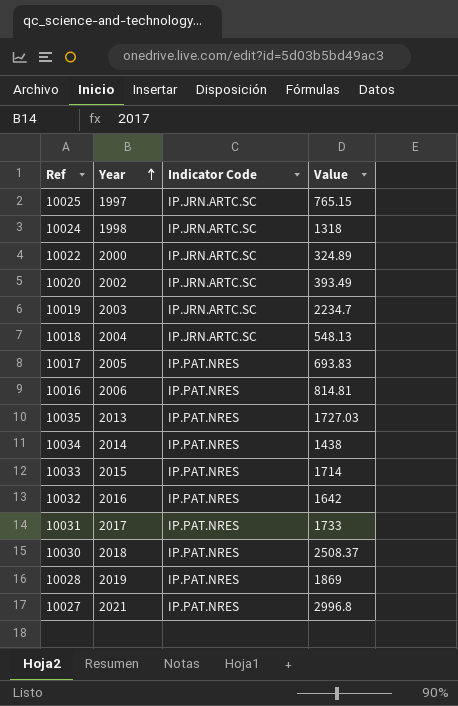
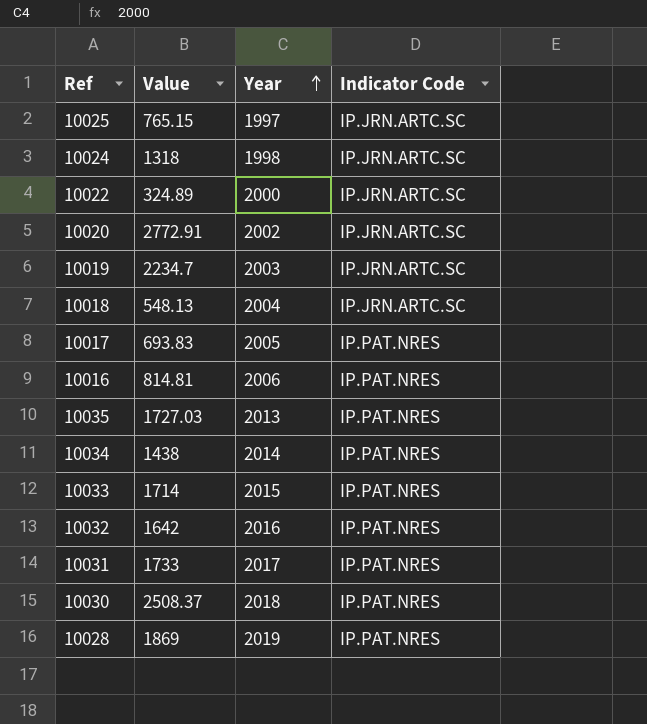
column Value | position: 4 -> 2
row 10027: 2021 | IP.PAT.NRES | 2996.8 -> none
10020 | Value: 393.49 -> 2772.91

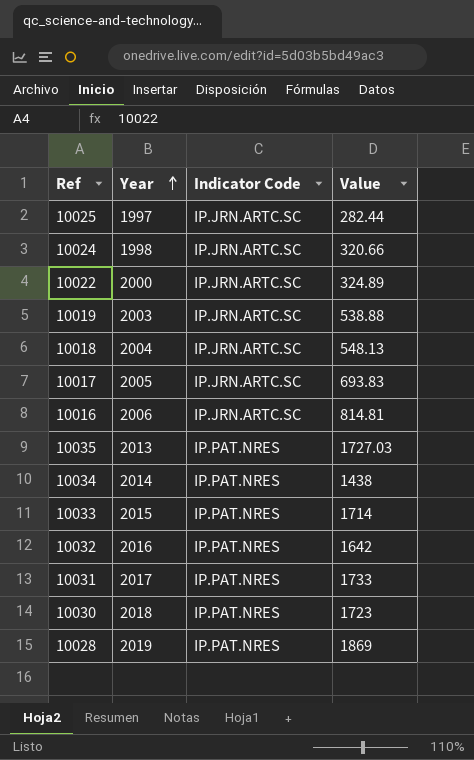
column Value | position: 2 -> 4
row 10020: 2772.91 | 2002 | IP.JRN.ARTC.SC -> none
10025 | Value: 765.15 -> 282.44
10024 | Value: 1318 -> 320.66
10019 | Value: 2234.7 -> 538.88
10017 | Indicator Code: IP.PAT.NRES -> IP.JRN.ARTC.SC
10016 | Indicator Code: IP.PAT.NRES -> IP.JRN.ARTC.SC
10030 | Value: 2508.37 -> 1723

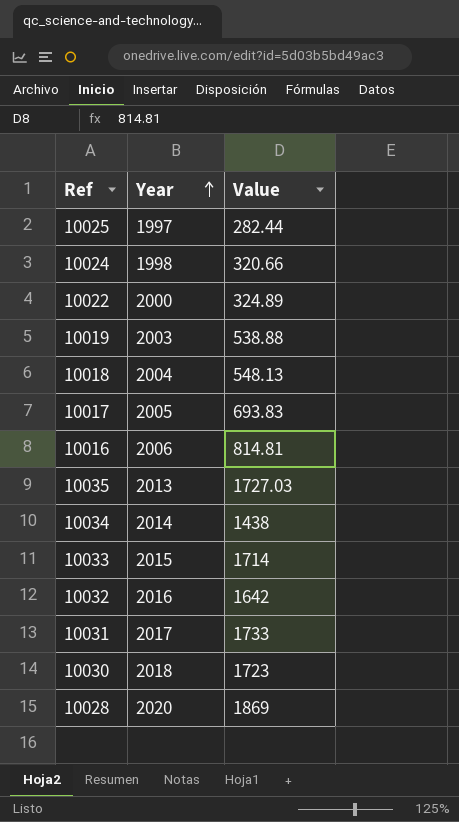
column Indicator Code | position: 3 -> none
10028 | Year: 2019 -> 2020

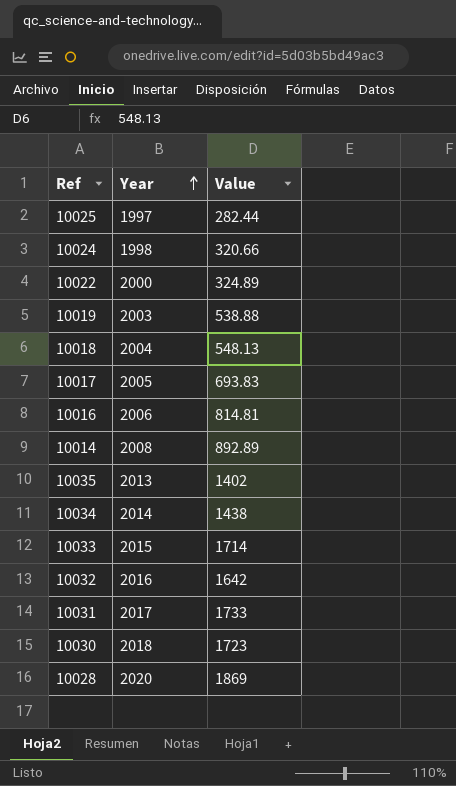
row 10014: none -> 2008 | 892.89
10035 | Value: 1727.03 -> 1402

